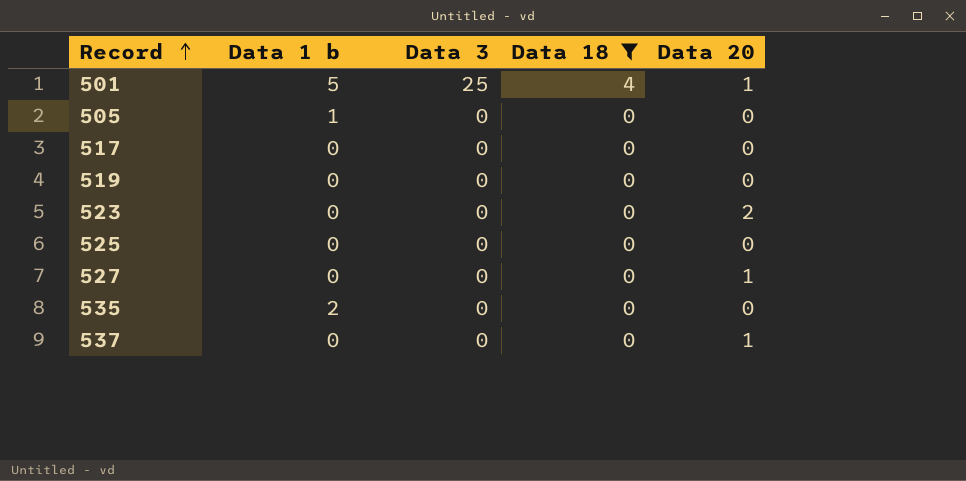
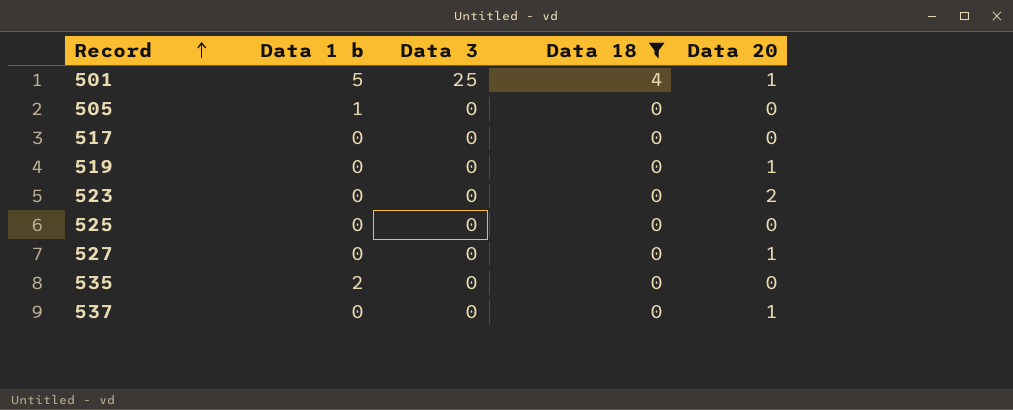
519 | Data 20: 0 -> 1

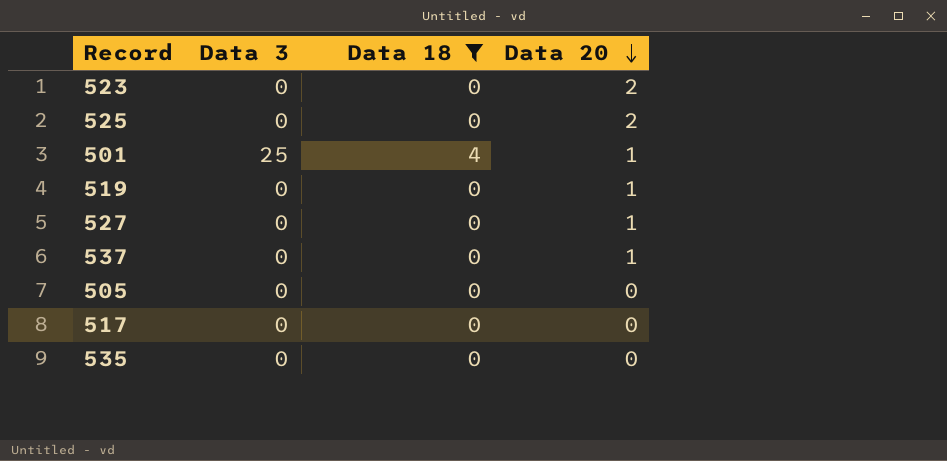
row order: Record ascending -> Data 20 descending
column Data 1 b | position: 2 -> none
525 | Data 20: 0 -> 2

